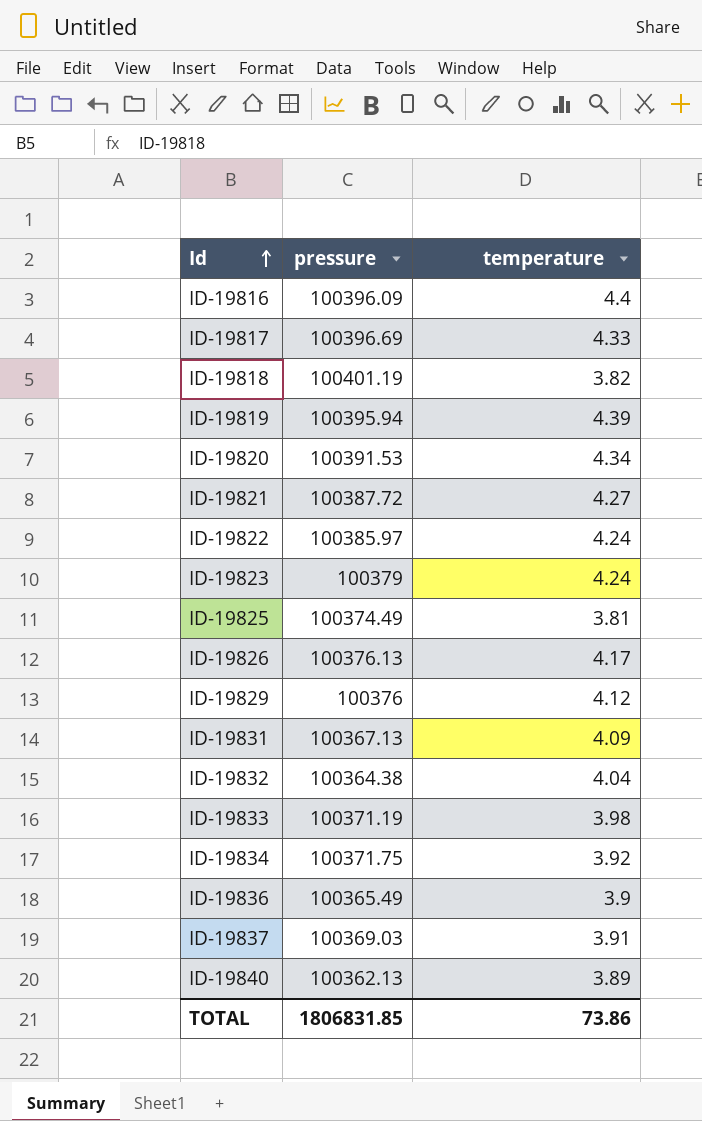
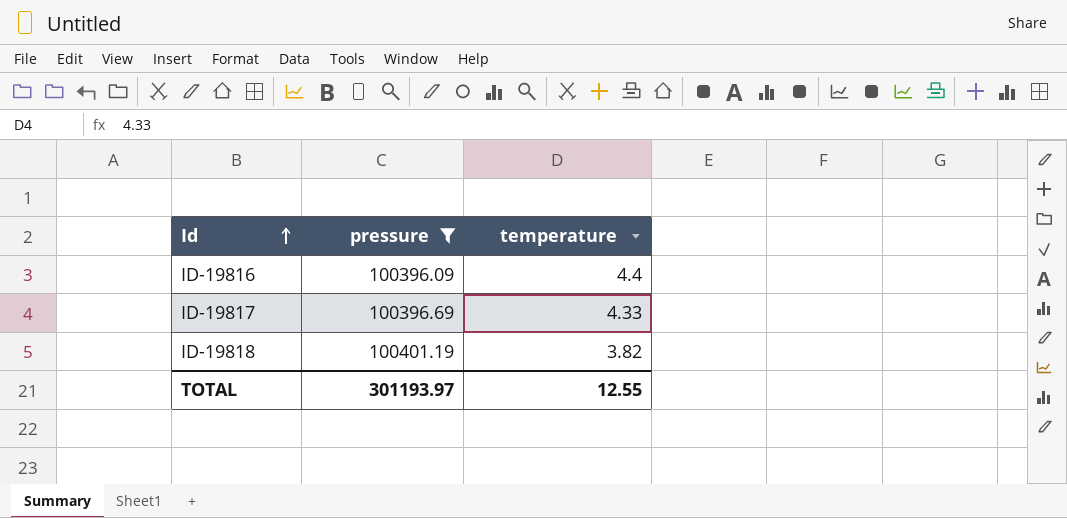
filter: none -> pressure >= 100396.09
TOTAL | pressure: 1806831.85 -> 301193.97
TOTAL | temperature: 73.86 -> 12.55

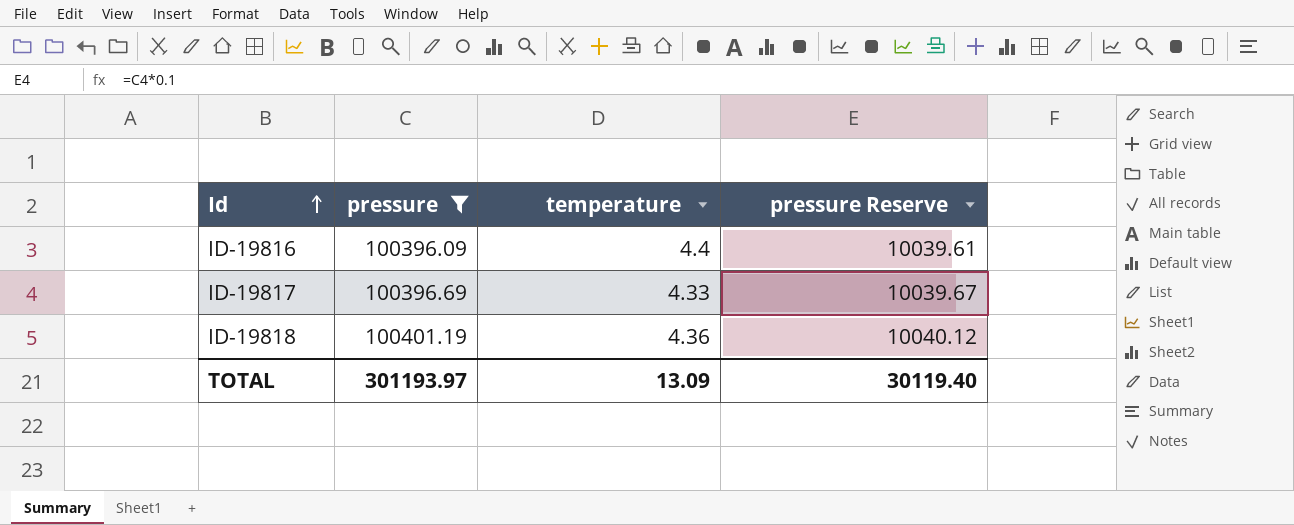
column pressure Reserve | formula: none -> [pressure] * 0.1
ID-19818 | temperature: 3.82 -> 4.36
TOTAL | temperature: 12.55 -> 13.09

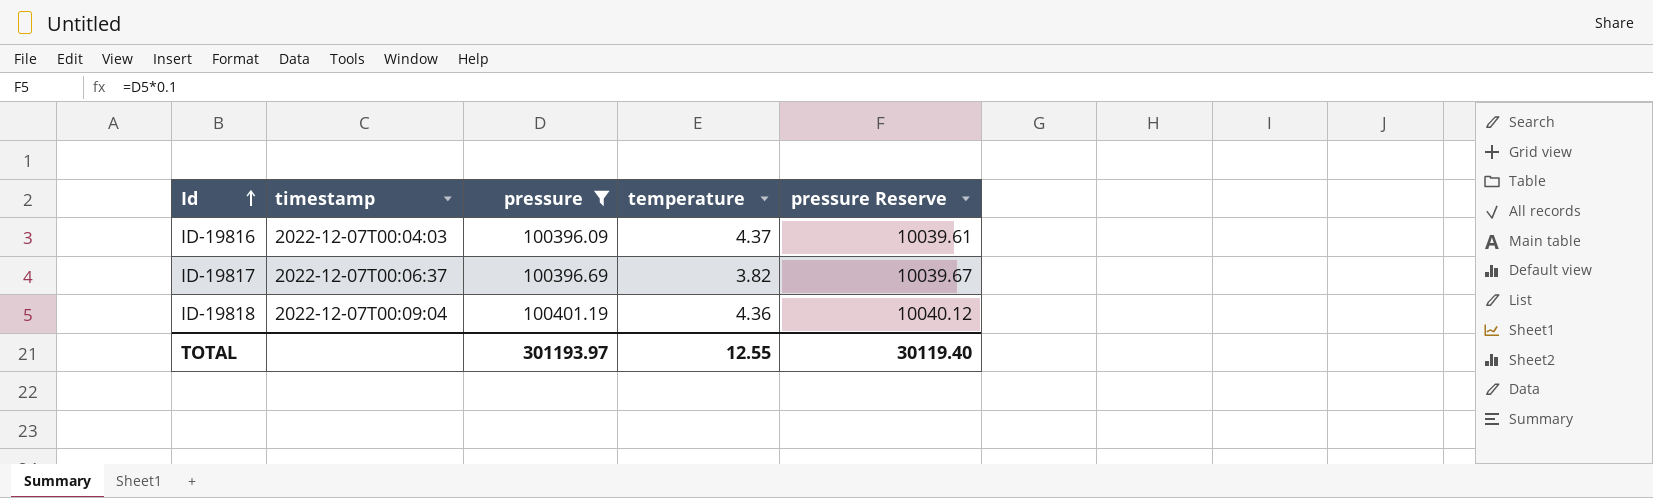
column timestamp | position: none -> 2
ID-19816 | temperature: 4.4 -> 4.37
ID-19817 | temperature: 4.33 -> 3.82
TOTAL | temperature: 13.09 -> 12.55

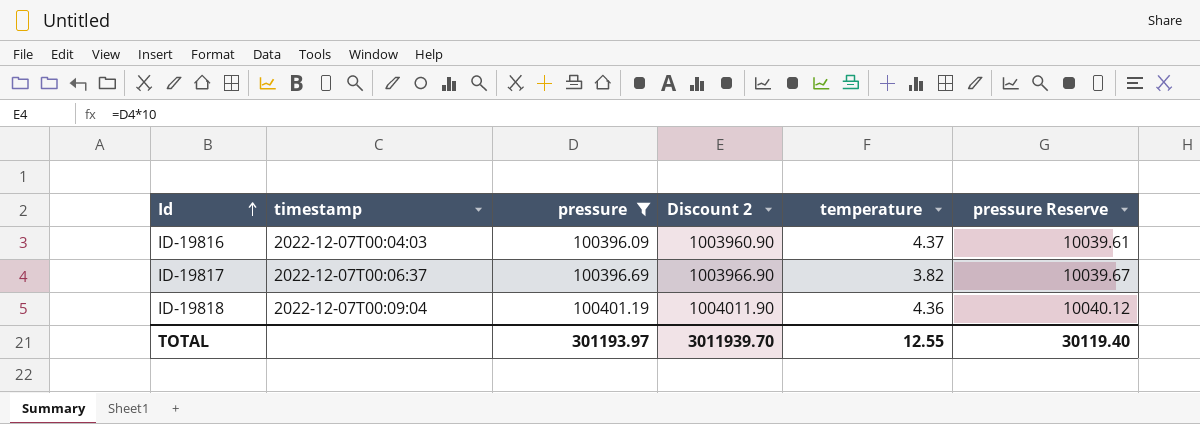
column Discount 2 | formula: none -> [pressure] * 10

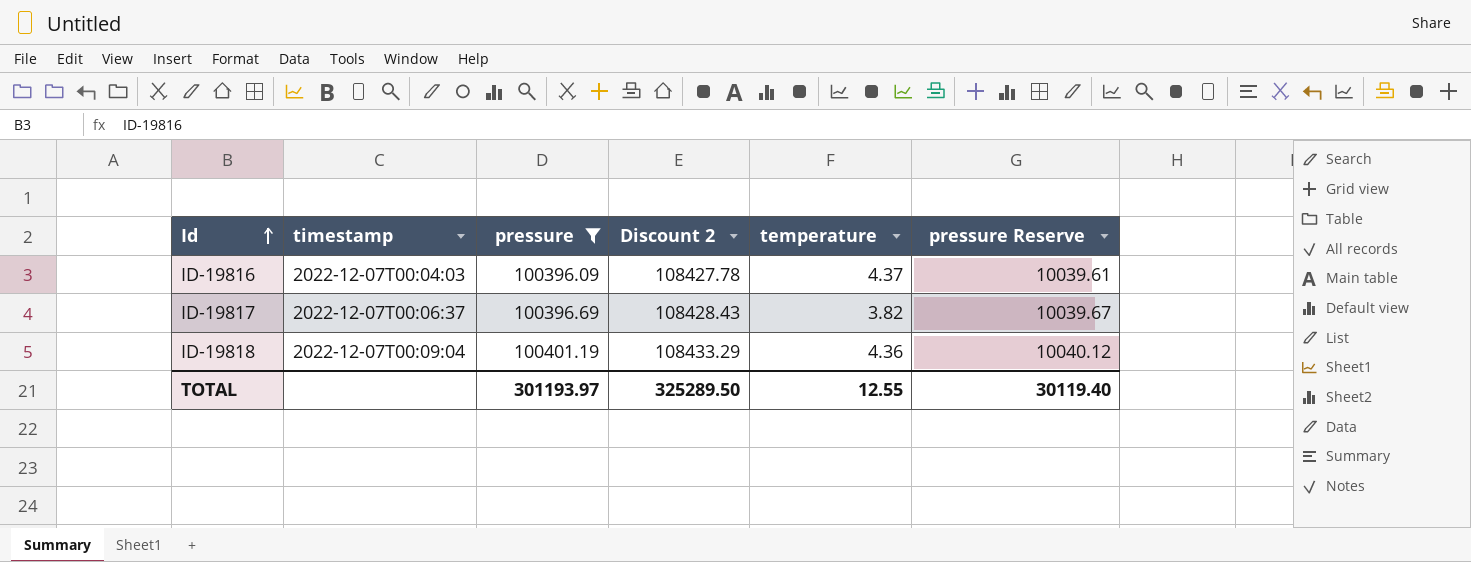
column Discount 2 | formula: [pressure] * 10 -> [pressure] * 1.08
TOTAL | Discount 2: 3011939.70 -> 325289.50

